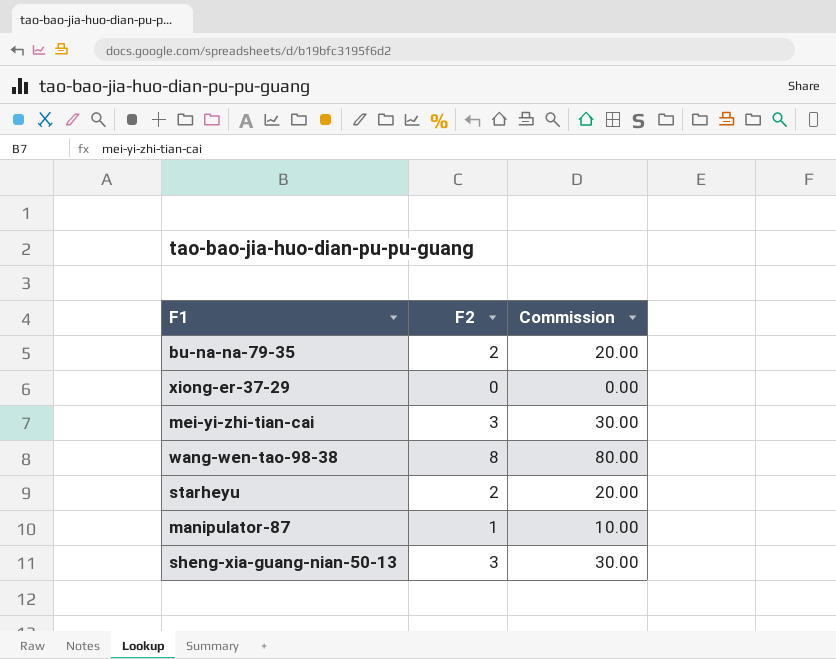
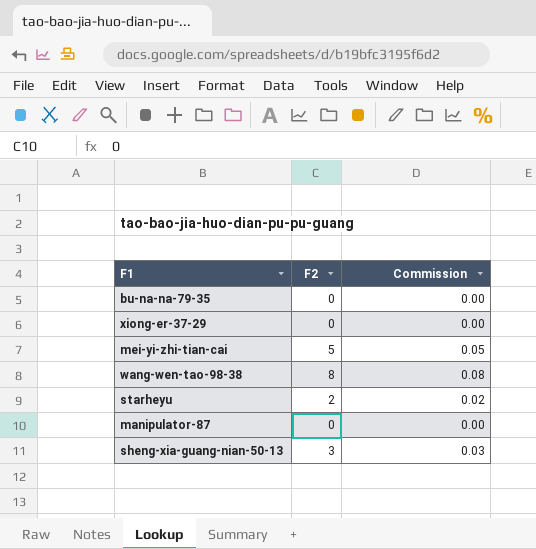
column Commission | formula: [F2] * 10 -> [F2] * 0.01
bu-na-na-79-35 | F2: 2 -> 0
mei-yi-zhi-tian-cai | F2: 3 -> 5
manipulator-87 | F2: 1 -> 0

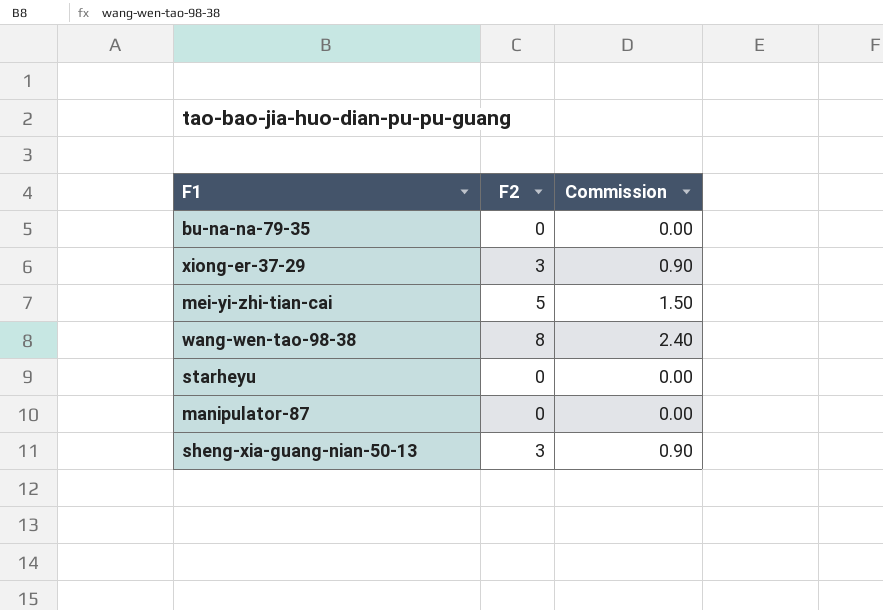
column Commission | formula: [F2] * 0.01 -> [F2] * 0.3
xiong-er-37-29 | F2: 0 -> 3
starheyu | F2: 2 -> 0

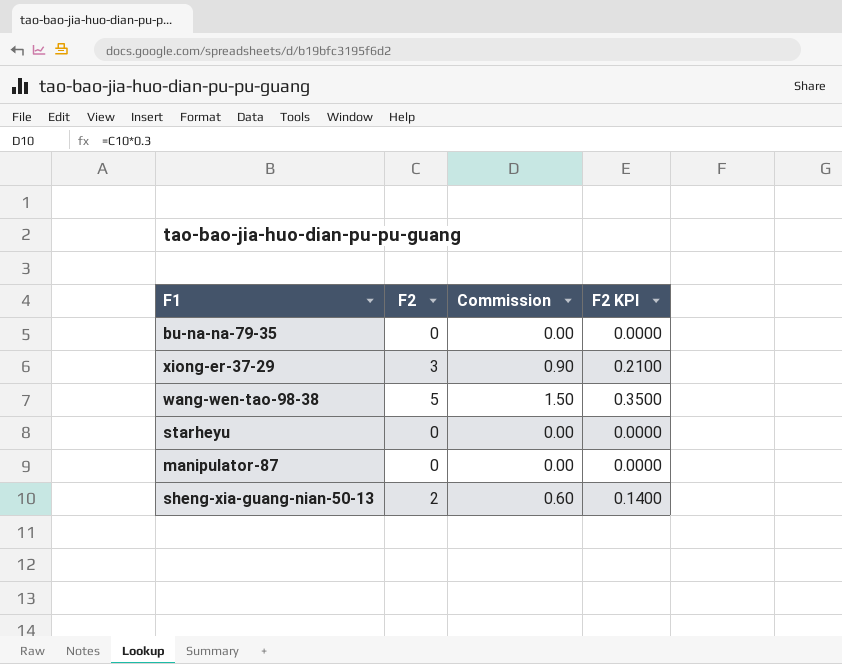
column F2 KPI | formula: none -> [F2] * 0.07
row mei-yi-zhi-tian-cai: 5 | 1.50 -> none
wang-wen-tao-98-38 | F2: 8 -> 5
wang-wen-tao-98-38 | Commission: 2.40 -> 1.50
sheng-xia-guang-nian-50-13 | F2: 3 -> 2
sheng-xia-guang-nian-50-13 | Commission: 0.90 -> 0.60

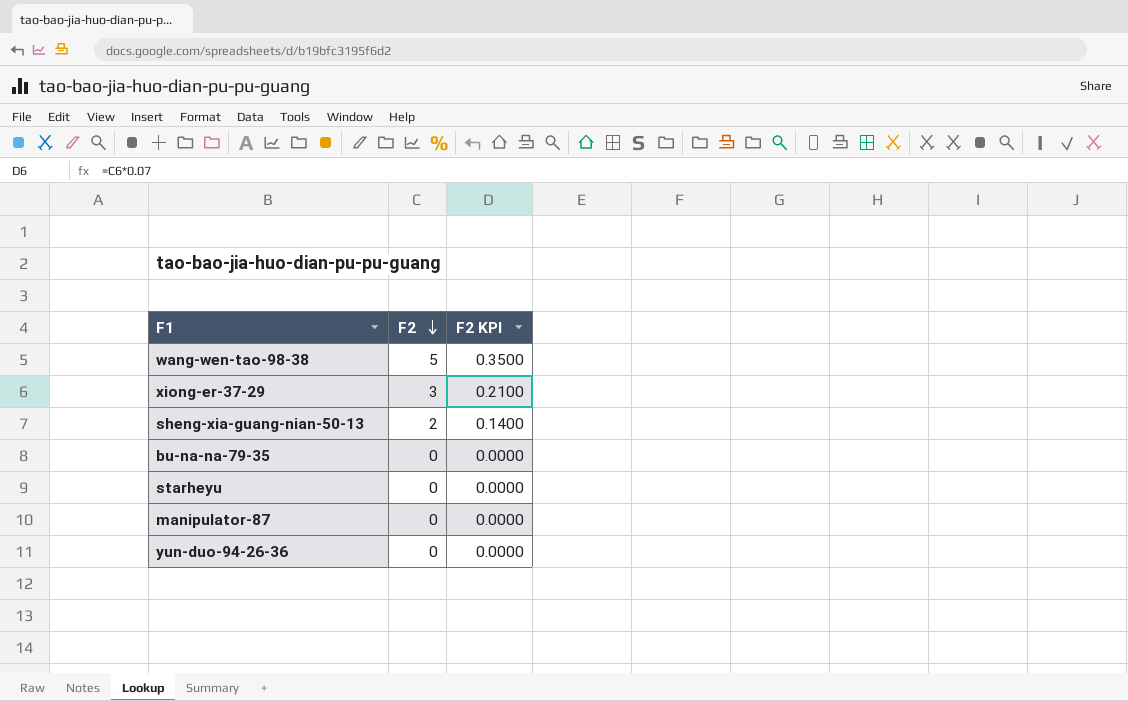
row order: none -> F2 descending
column Commission | formula: [F2] * 0.3 -> none
row yun-duo-94-26-36: none -> 0 | 0.0000

